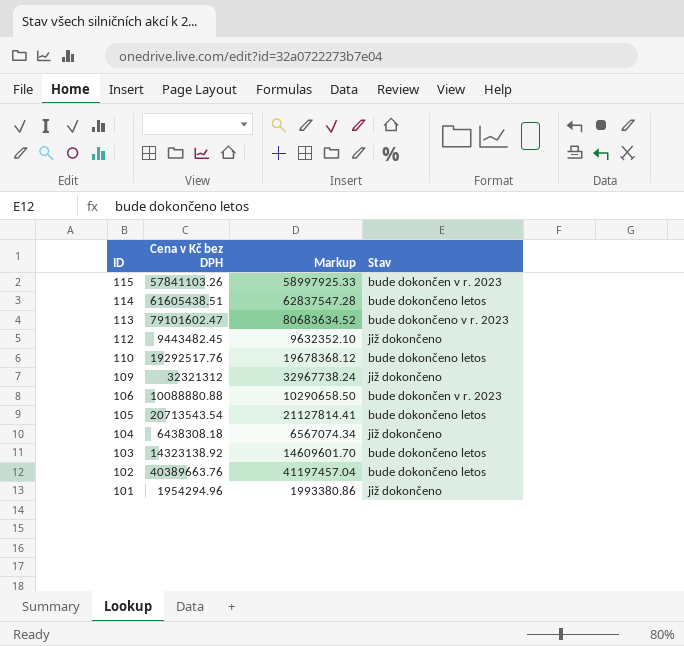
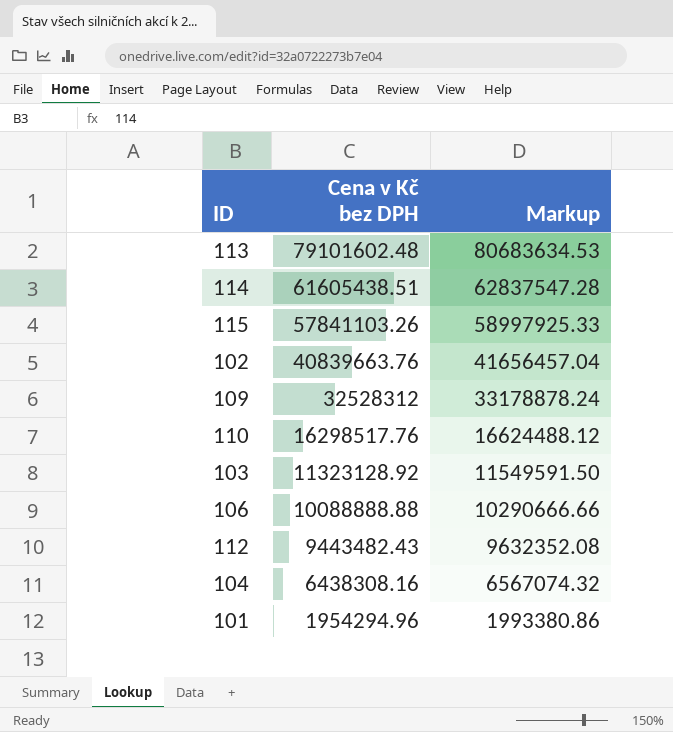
row order: ID descending -> Cena v Kč bez DPH descending
column Stav | position: 4 -> none
row 105: 20713543.54 | 21127814.41 | bude dokončeno letos -> none
113 | Cena v Kč bez DPH: 79101602.47 -> 79101602.48
113 | Markup: 80683634.52 -> 80683634.53
102 | Cena v Kč bez DPH: 40389663.76 -> 40839663.76
102 | Markup: 41197457.04 -> 41656457.04
109 | Cena v Kč bez DPH: 32321312 -> 32528312
109 | Markup: 32967738.24 -> 33178878.24
110 | Cena v Kč bez DPH: 19292517.76 -> 16298517.76
110 | Markup: 19678368.12 -> 16624488.12
103 | Cena v Kč bez DPH: 14323138.92 -> 11323128.92
103 | Markup: 14609601.70 -> 11549591.50
106 | Cena v Kč bez DPH: 10088880.88 -> 10088888.88
106 | Markup: 10290658.50 -> 10290666.66
112 | Cena v Kč bez DPH: 9443482.45 -> 9443482.43
112 | Markup: 9632352.10 -> 9632352.08
104 | Cena v Kč bez DPH: 6438308.18 -> 6438308.16
104 | Markup: 6567074.34 -> 6567074.32

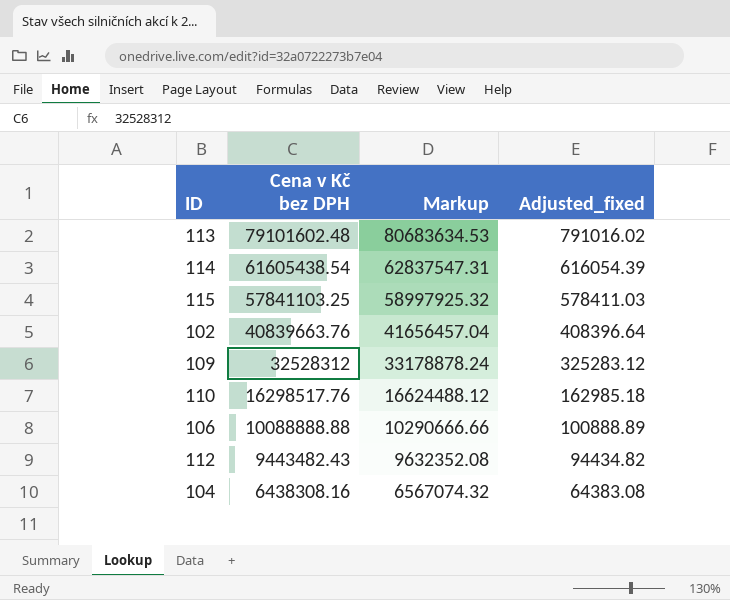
column Adjusted_fixed | formula: none -> [Cena v Kč bez DPH] * 0.01
row 103: 11323128.92 | 11549591.50 -> none
row 101: 1954294.96 | 1993380.86 -> none
114 | Cena v Kč bez DPH: 61605438.51 -> 61605438.54
114 | Markup: 62837547.28 -> 62837547.31
115 | Cena v Kč bez DPH: 57841103.26 -> 57841103.25
115 | Markup: 58997925.33 -> 58997925.32

